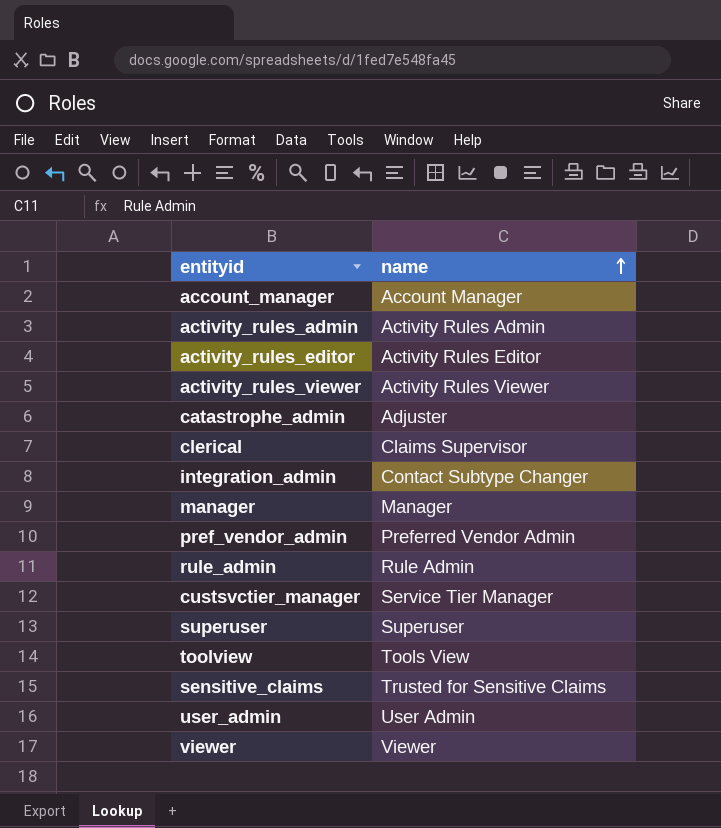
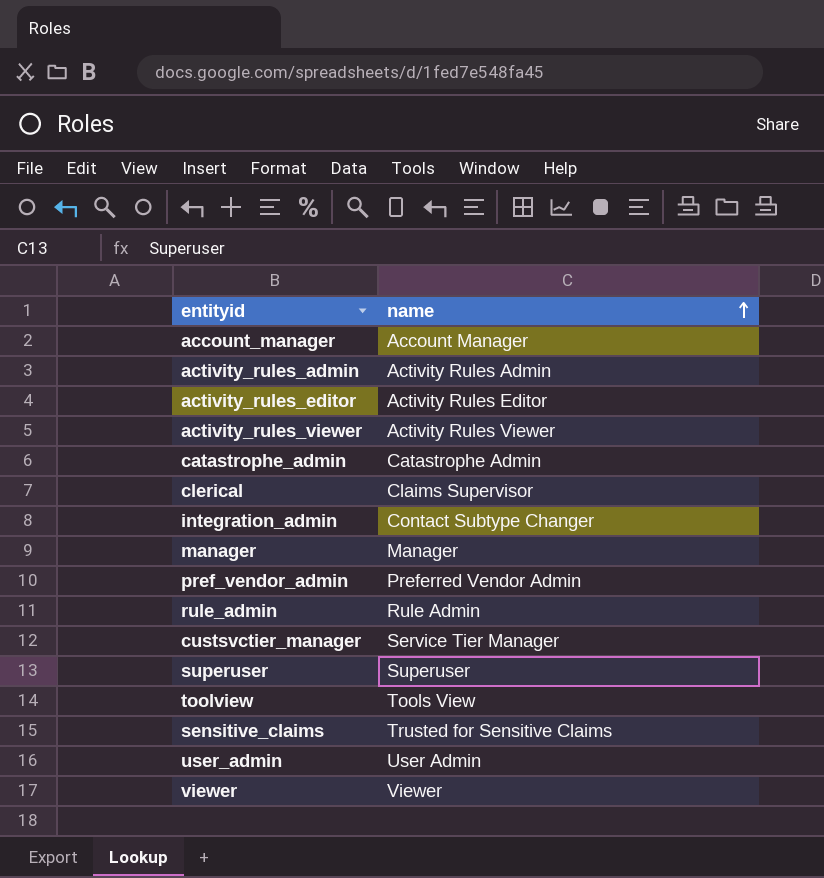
catastrophe_admin | name: Adjuster -> Catastrophe Admin

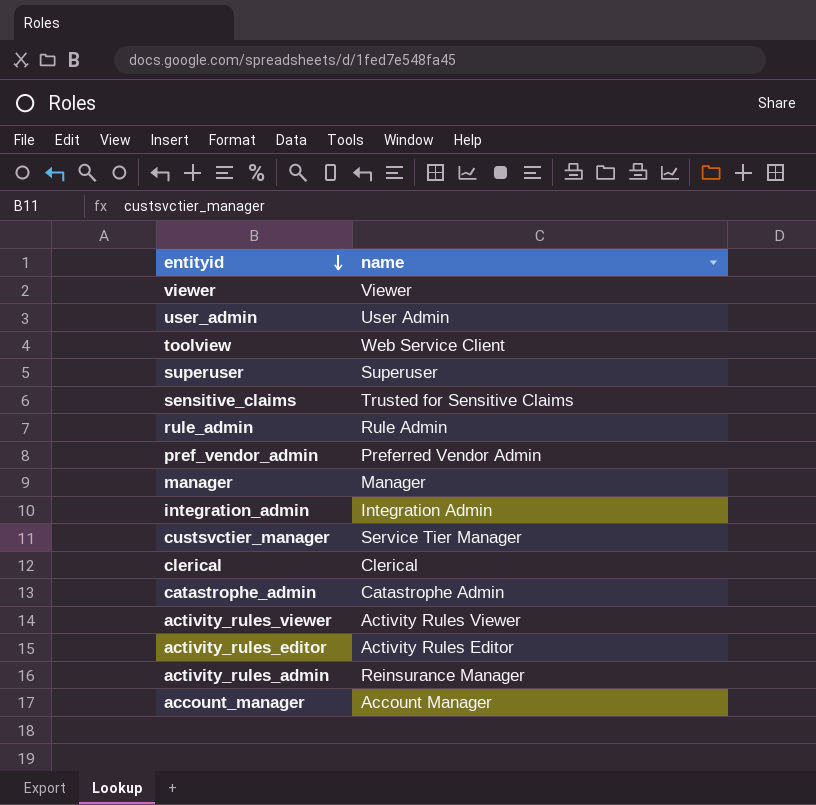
row order: name ascending -> entityid descending
toolview | name: Tools View -> Web Service Client
integration_admin | name: Contact Subtype Changer -> Integration Admin
clerical | name: Claims Supervisor -> Clerical
activity_rules_admin | name: Activity Rules Admin -> Reinsurance Manager

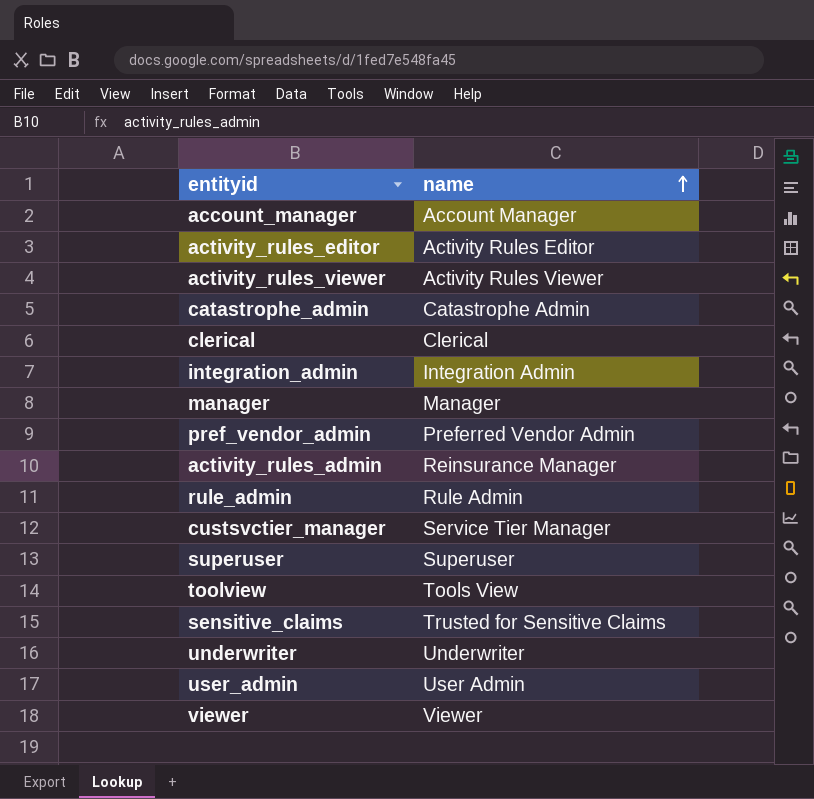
row order: entityid descending -> name ascending
toolview | name: Web Service Client -> Tools View
row underwriter: none -> Underwriter

